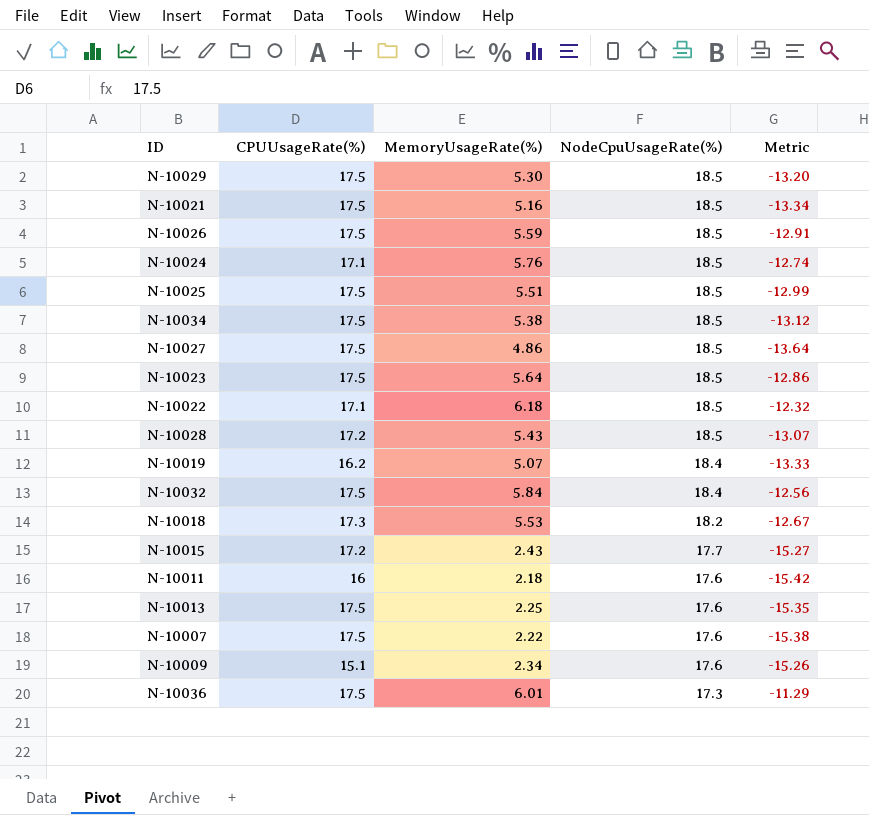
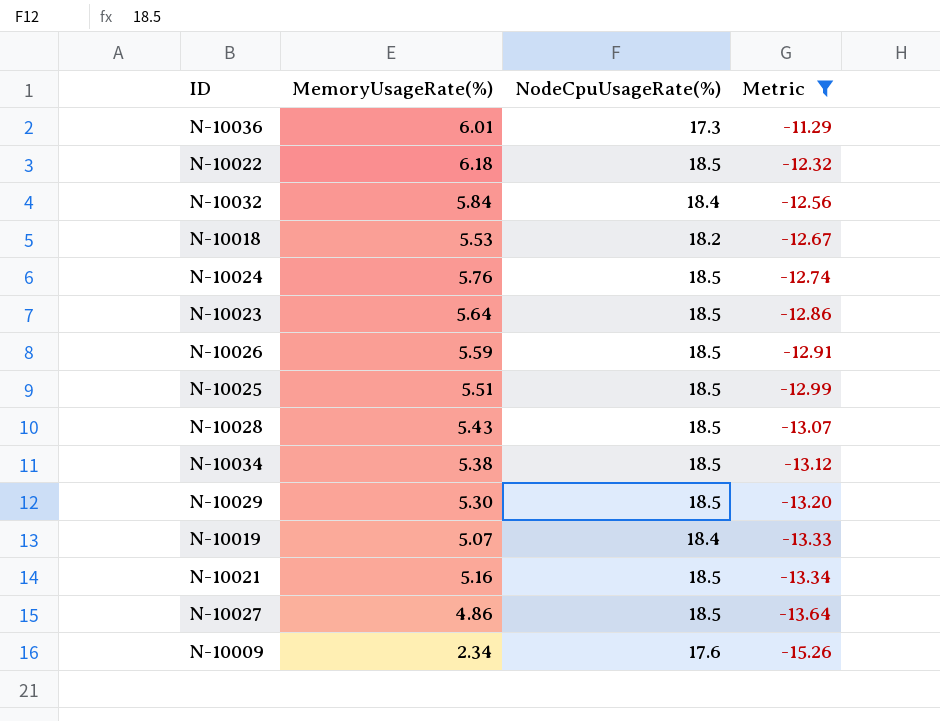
filter: none -> Metric >= -15.26
row order: NodeCpuUsageRate(%) descending -> Metric descending
column CPUUsageRate(%) | position: 2 -> none

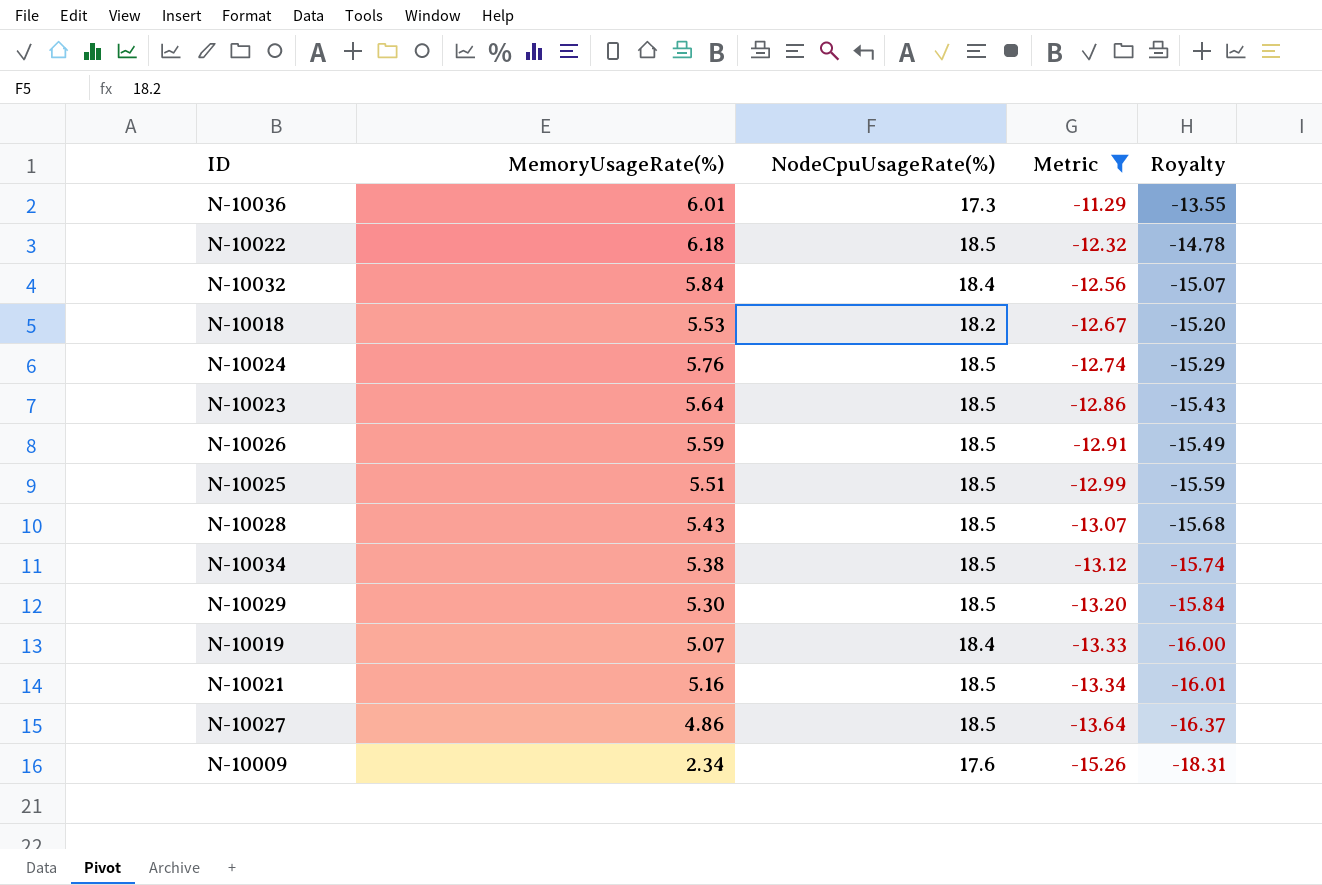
column Royalty | formula: none -> [Metric] * 1.2

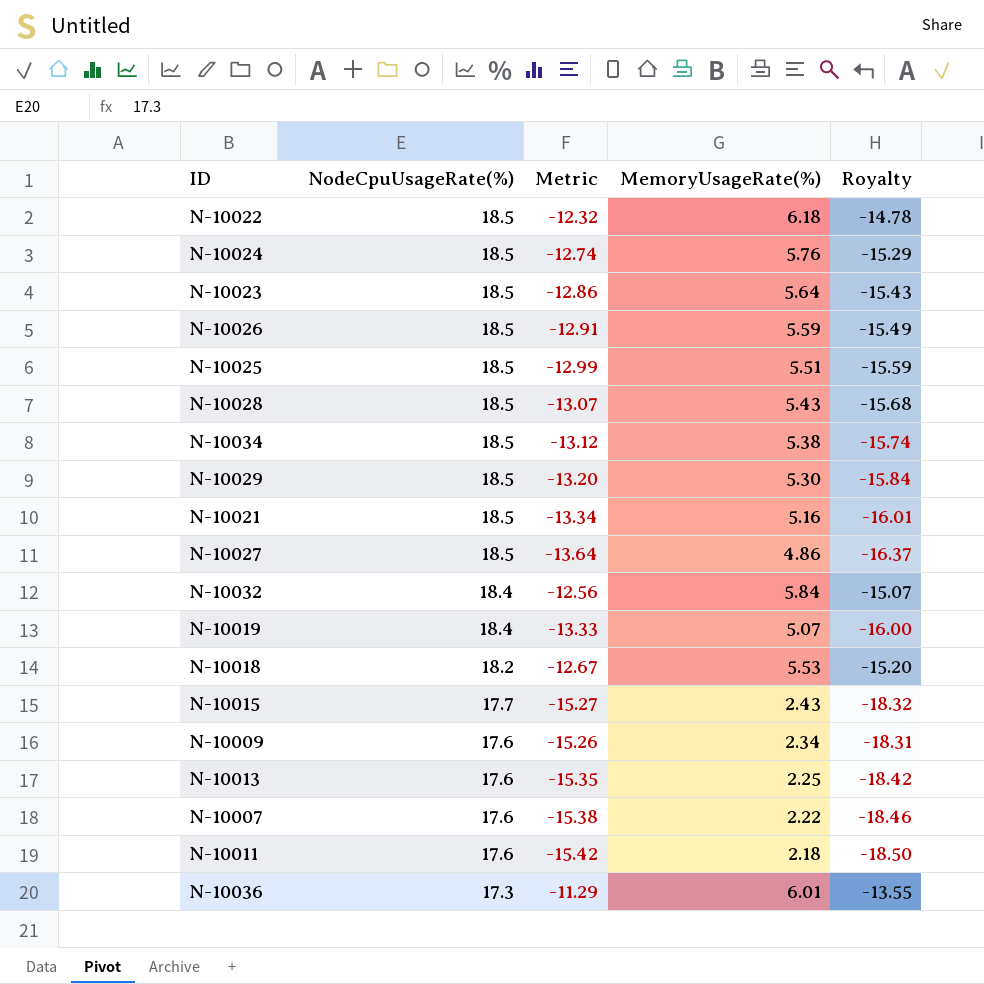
filter: Metric >= -15.26 -> none
row order: Metric descending -> NodeCpuUsageRate(%) descending
column MemoryUsageRate(%) | position: 2 -> 4

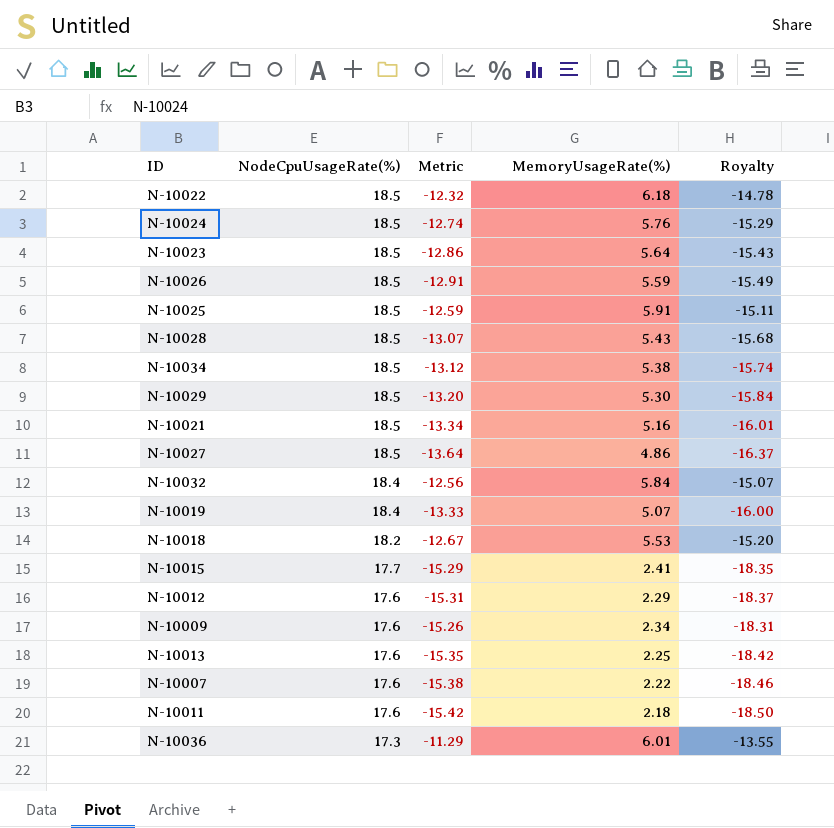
N-10025 | Metric: -12.99 -> -12.59
N-10025 | MemoryUsageRate(%): 5.51 -> 5.91
N-10025 | Royalty: -15.59 -> -15.11
N-10015 | Metric: -15.27 -> -15.29
N-10015 | MemoryUsageRate(%): 2.43 -> 2.41
N-10015 | Royalty: -18.32 -> -18.35
row N-10012: none -> 17.6 | -15.31 | 2.29 | -18.37

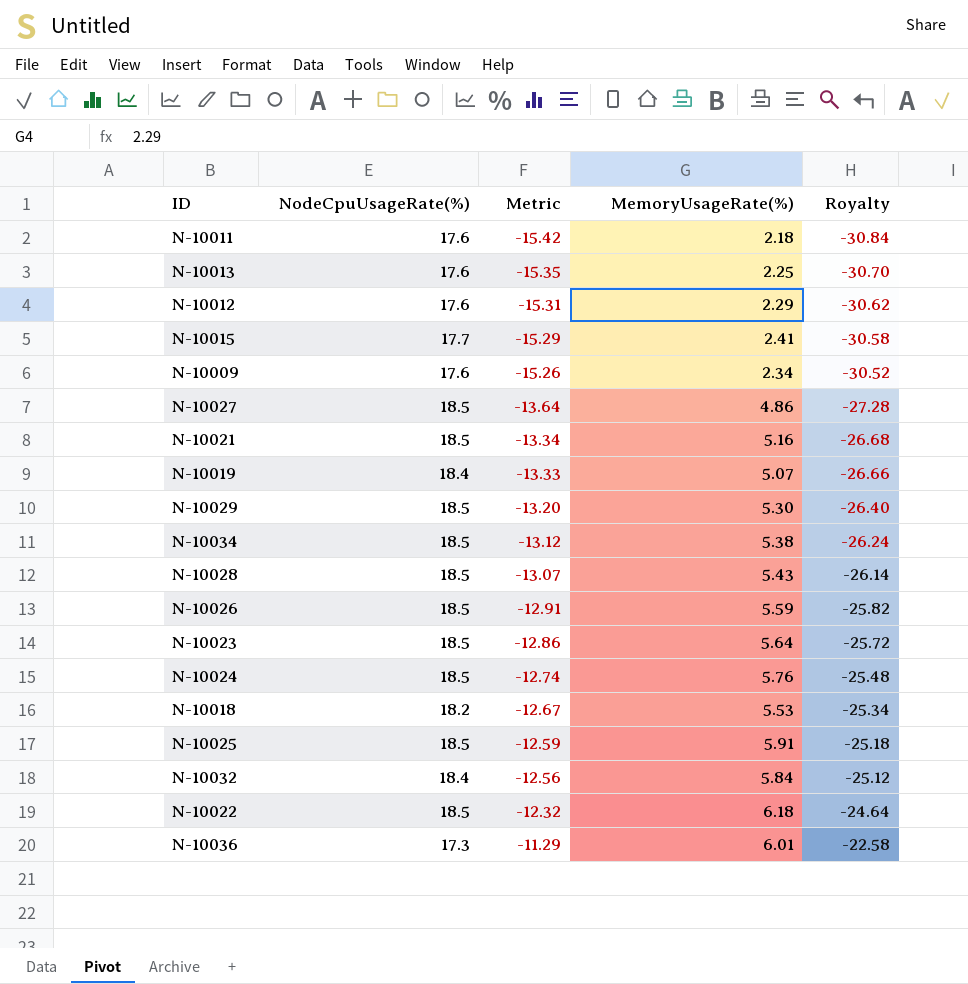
row order: NodeCpuUsageRate(%) descending -> Metric ascending
column Royalty | formula: [Metric] * 1.2 -> [Metric] * 2
row N-10007: 17.6 | -15.38 | 2.22 | -18.46 -> none

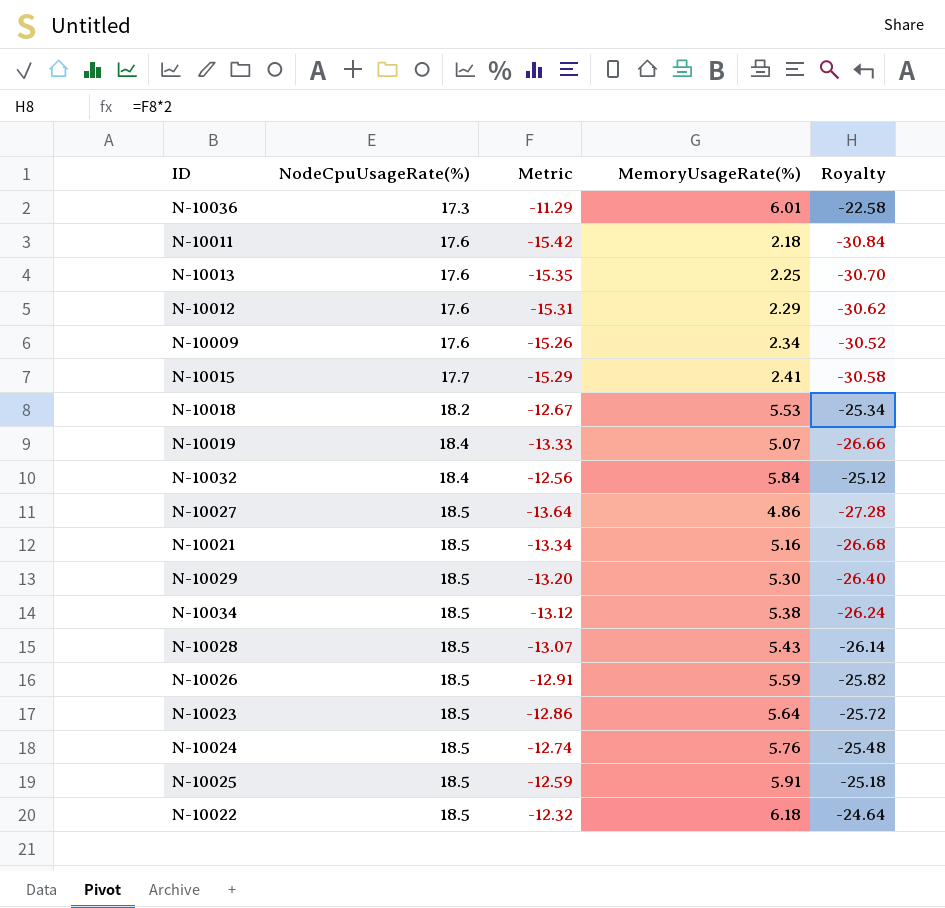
row order: Metric ascending -> NodeCpuUsageRate(%) ascending

